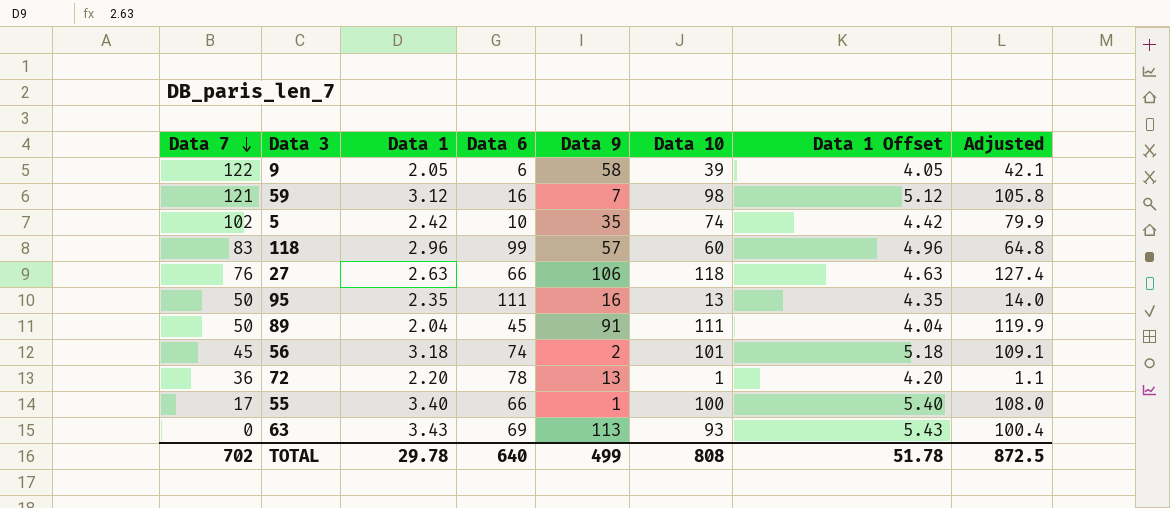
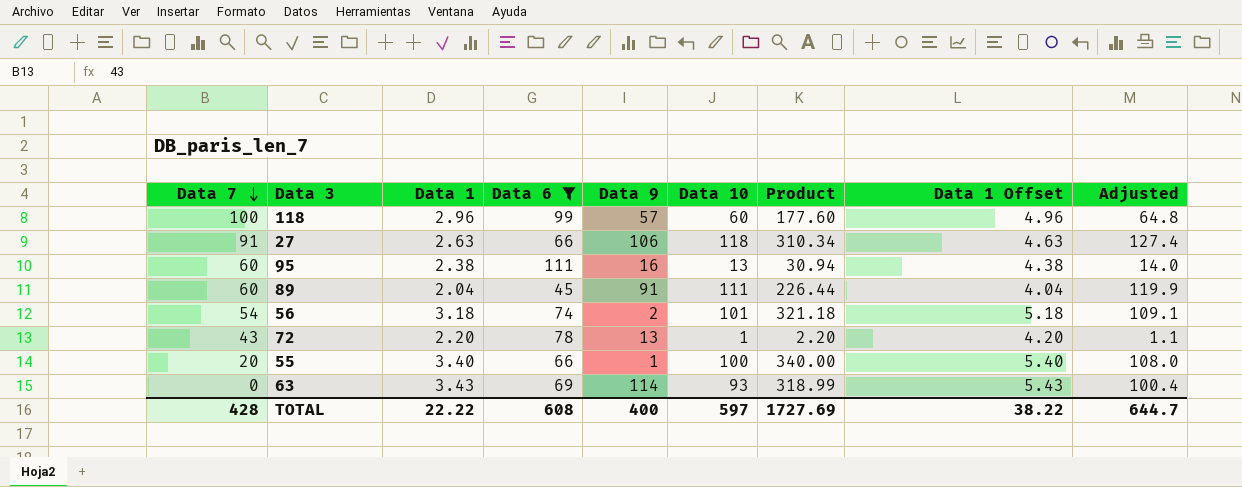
filter: none -> Data 6 >= 45
column Product | formula: none -> [Data 1] * [Data 10]
118 | Data 7: 83 -> 100
27 | Data 7: 76 -> 91
95 | Data 7: 50 -> 60
95 | Data 1: 2.35 -> 2.38
95 | Data 1 Offset: 4.35 -> 4.38
89 | Data 7: 50 -> 60
56 | Data 7: 45 -> 54
72 | Data 7: 36 -> 43
55 | Data 7: 17 -> 20
63 | Data 9: 113 -> 114
TOTAL | Data 7: 702 -> 428
TOTAL | Data 1: 29.78 -> 22.22
TOTAL | Data 6: 640 -> 608
TOTAL | Data 9: 499 -> 400
TOTAL | Data 10: 808 -> 597
TOTAL | Data 1 Offset: 51.78 -> 38.22
TOTAL | Adjusted: 872.5 -> 644.7

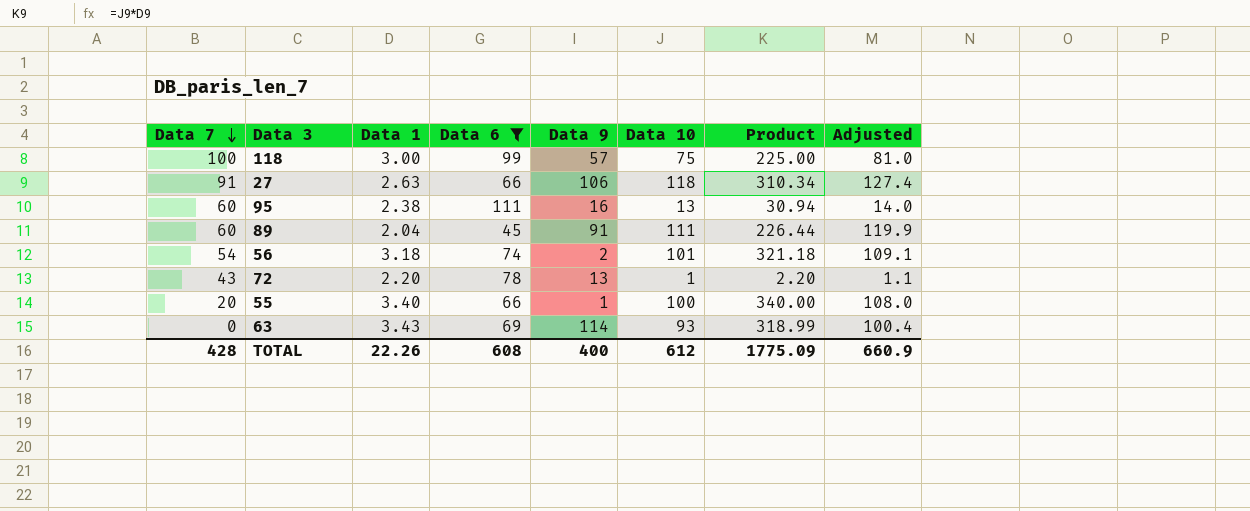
column Data 1 Offset | formula: [Data 1] + 2 -> none
118 | Data 1: 2.96 -> 3.00
118 | Data 10: 60 -> 75
118 | Product: 177.60 -> 225.00
118 | Adjusted: 64.8 -> 81.0
TOTAL | Data 1: 22.22 -> 22.26
TOTAL | Data 10: 597 -> 612
TOTAL | Product: 1727.69 -> 1775.09
TOTAL | Adjusted: 644.7 -> 660.9

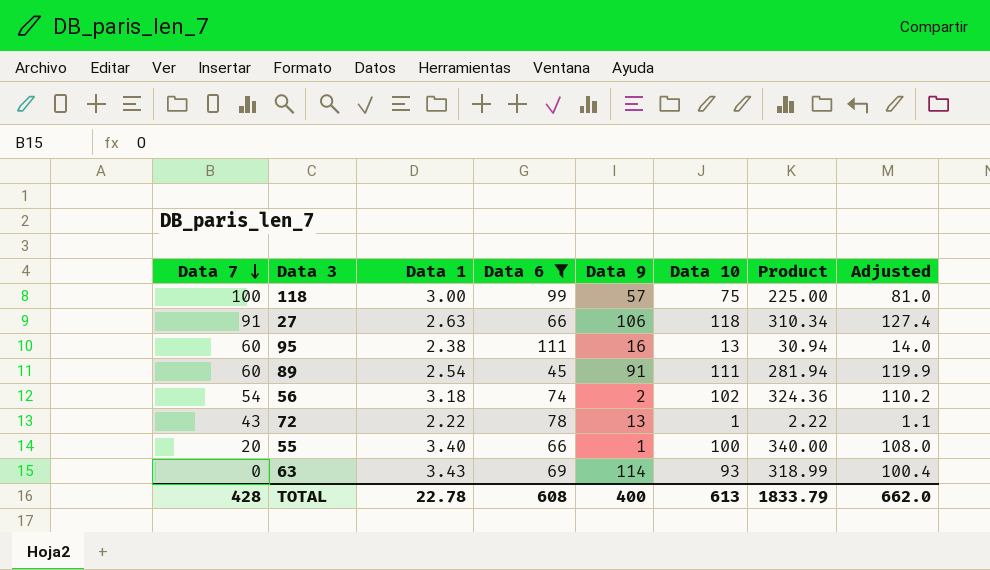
89 | Data 1: 2.04 -> 2.54
89 | Product: 226.44 -> 281.94
56 | Data 10: 101 -> 102
56 | Product: 321.18 -> 324.36
56 | Adjusted: 109.1 -> 110.2
72 | Data 1: 2.20 -> 2.22
72 | Product: 2.20 -> 2.22
TOTAL | Data 1: 22.26 -> 22.78
TOTAL | Data 10: 612 -> 613
TOTAL | Product: 1775.09 -> 1833.79
TOTAL | Adjusted: 660.9 -> 662.0

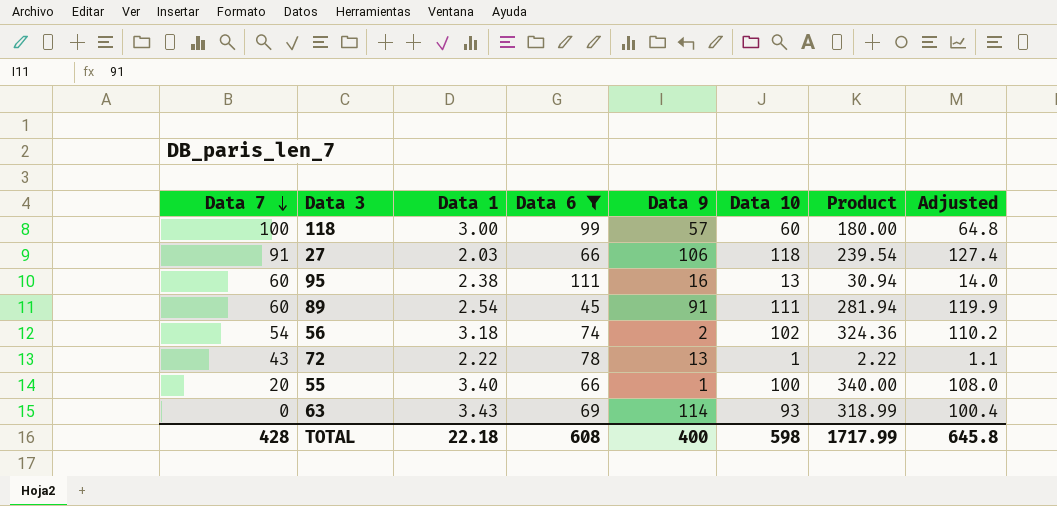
118 | Data 10: 75 -> 60
118 | Product: 225.00 -> 180.00
118 | Adjusted: 81.0 -> 64.8
27 | Data 1: 2.63 -> 2.03
27 | Product: 310.34 -> 239.54
TOTAL | Data 1: 22.78 -> 22.18
TOTAL | Data 10: 613 -> 598
TOTAL | Product: 1833.79 -> 1717.99
TOTAL | Adjusted: 662.0 -> 645.8

